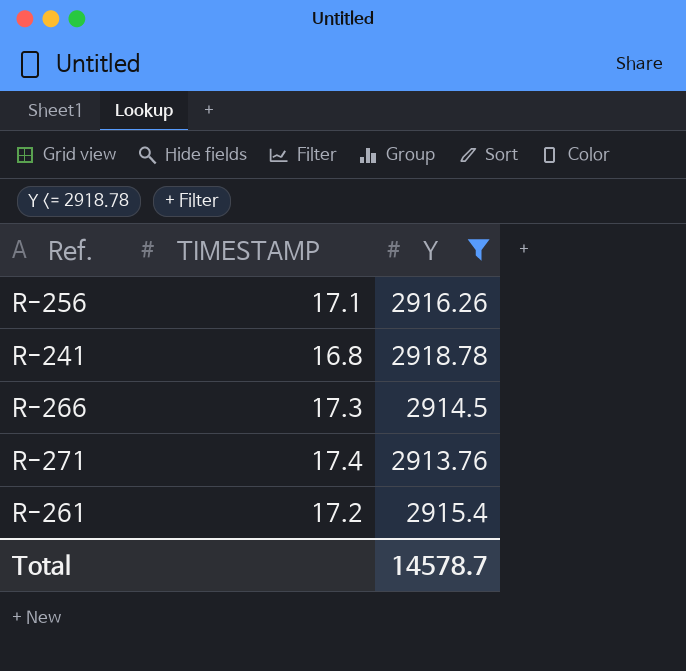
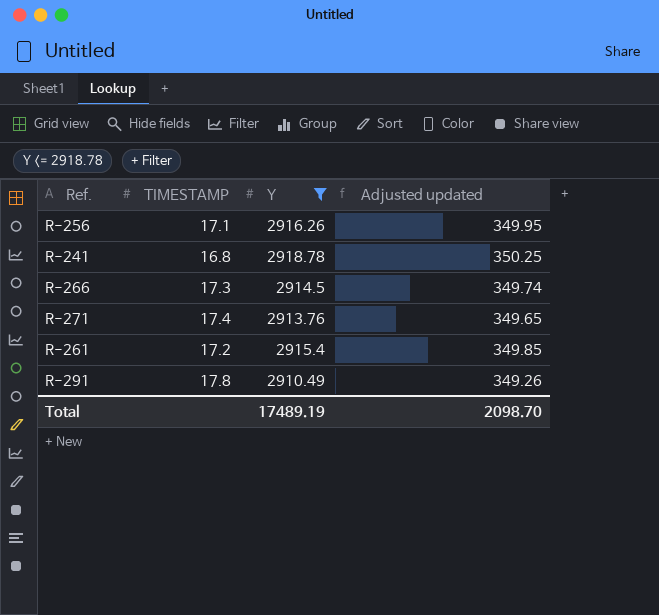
column Adjusted updated | formula: none -> [Y] * 0.12
row R-291: none -> 17.8 | 2910.49 | 349.26
Total | Y: 14578.7 -> 17489.19

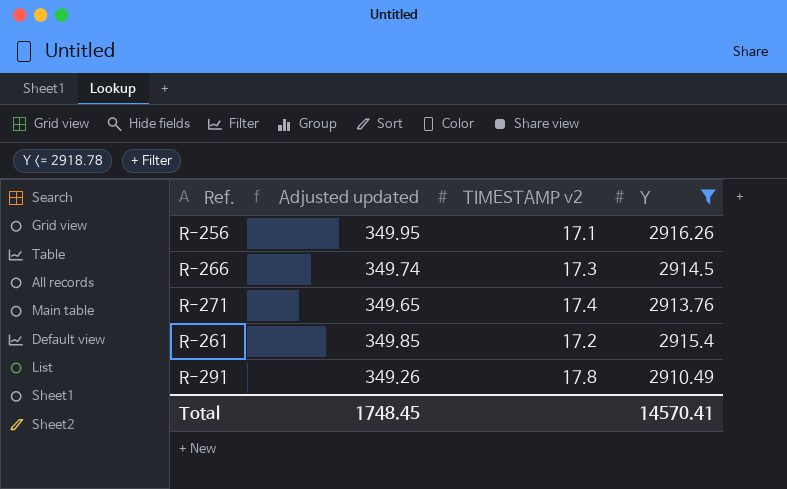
column Adjusted updated | position: 4 -> 2
column name: TIMESTAMP -> TIMESTAMP v2
row R-241: 16.8 | 2918.78 | 350.25 -> none
Total | Adjusted updated: 2098.70 -> 1748.45
Total | Y: 17489.19 -> 14570.41

